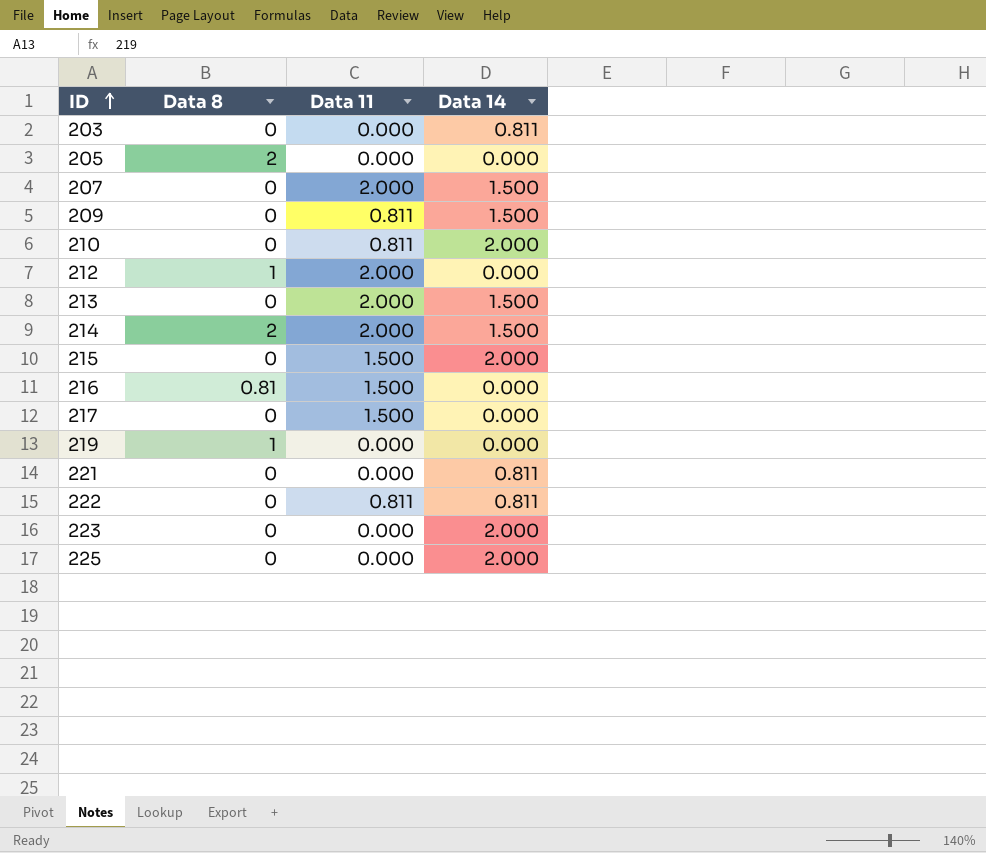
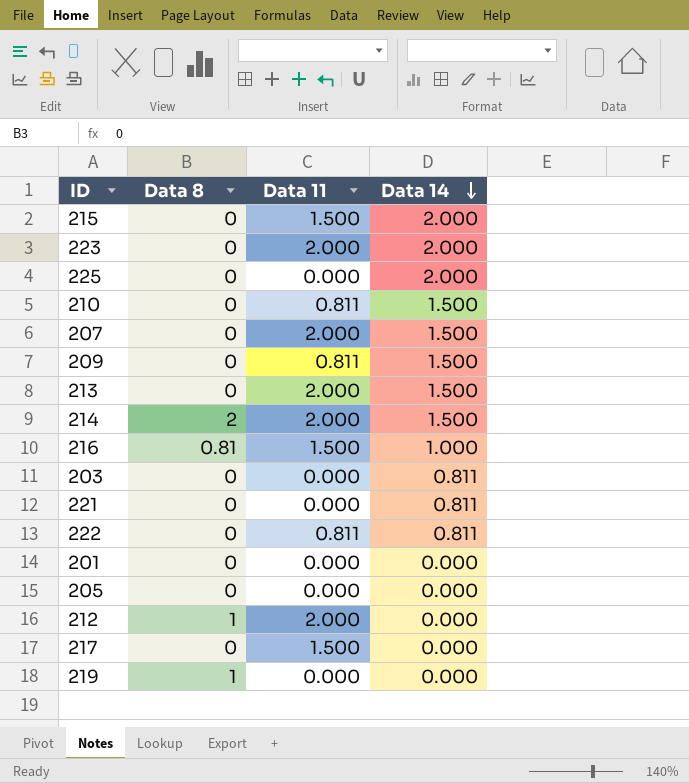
row order: ID ascending -> Data 14 descending
223 | Data 11: 0.000 -> 2.000
210 | Data 14: 2.000 -> 1.500
216 | Data 14: 0.000 -> 1.000
row 201: none -> 0 | 0.000 | 0.000
205 | Data 8: 2 -> 0

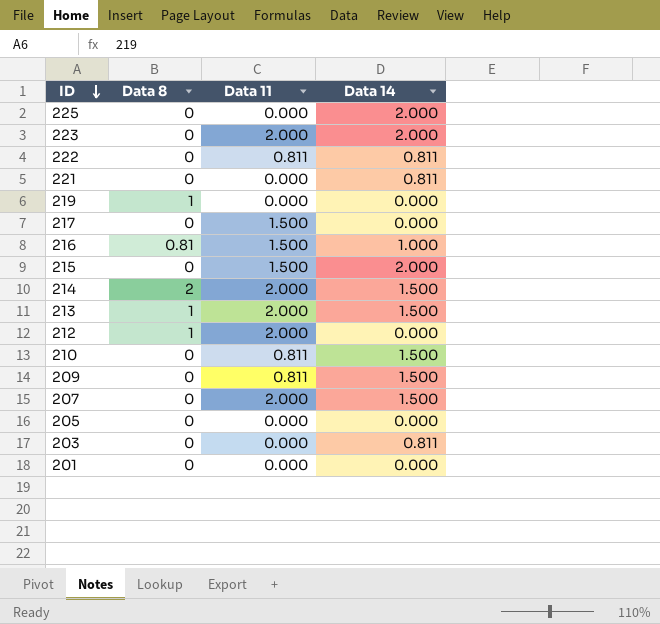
row order: Data 14 descending -> ID descending
213 | Data 8: 0 -> 1

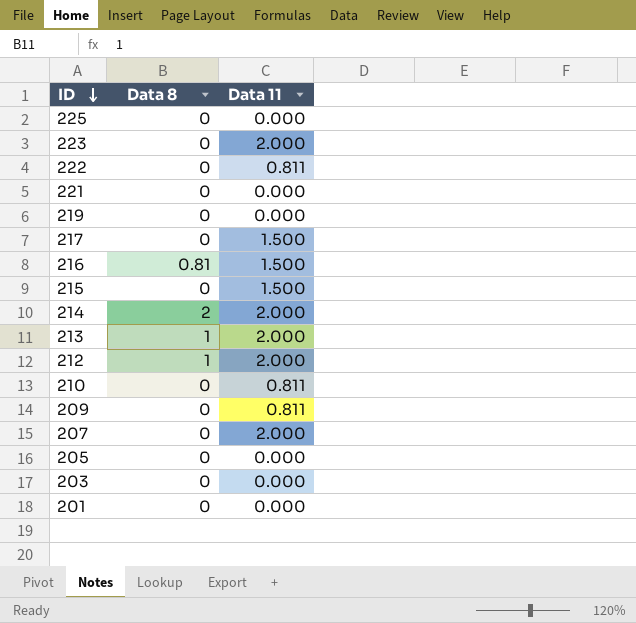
column Data 14 | position: 4 -> none
219 | Data 8: 1 -> 0

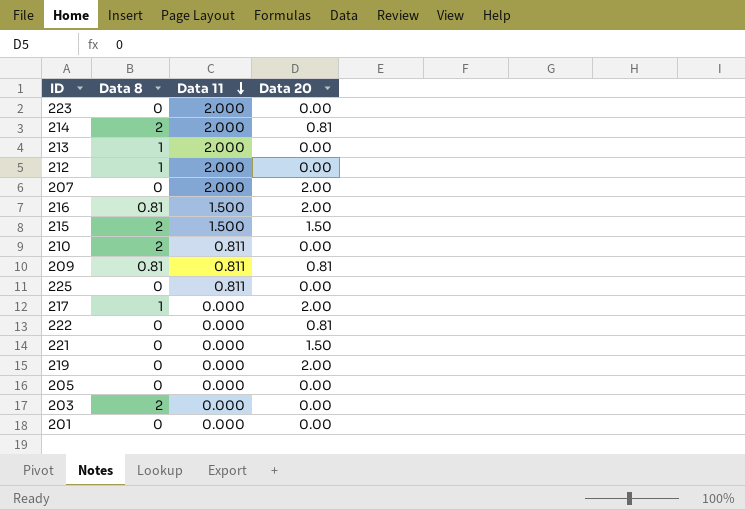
row order: ID descending -> Data 11 descending
column Data 20 | position: none -> 4
215 | Data 8: 0 -> 2
210 | Data 8: 0 -> 2
209 | Data 8: 0 -> 0.81
225 | Data 11: 0.000 -> 0.811
217 | Data 8: 0 -> 1
217 | Data 11: 1.500 -> 0.000
222 | Data 11: 0.811 -> 0.000
203 | Data 8: 0 -> 2

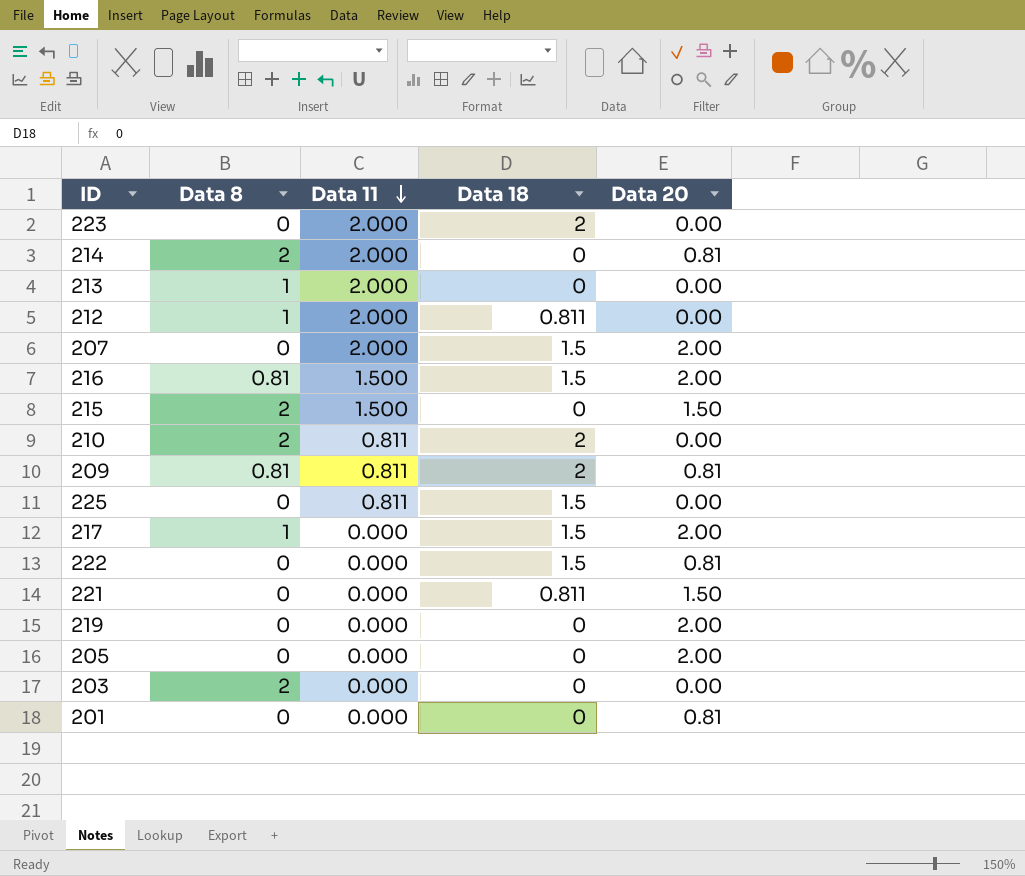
column Data 18 | position: none -> 4
205 | Data 20: 0.00 -> 2.00
201 | Data 20: 0.00 -> 0.81

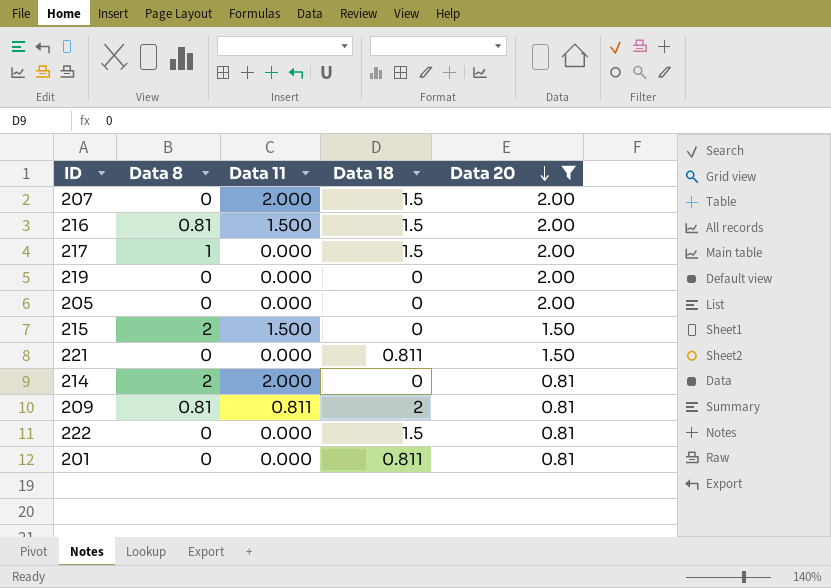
filter: none -> Data 20 != 0.00
row order: Data 11 descending -> Data 20 descending
201 | Data 18: 0 -> 0.811

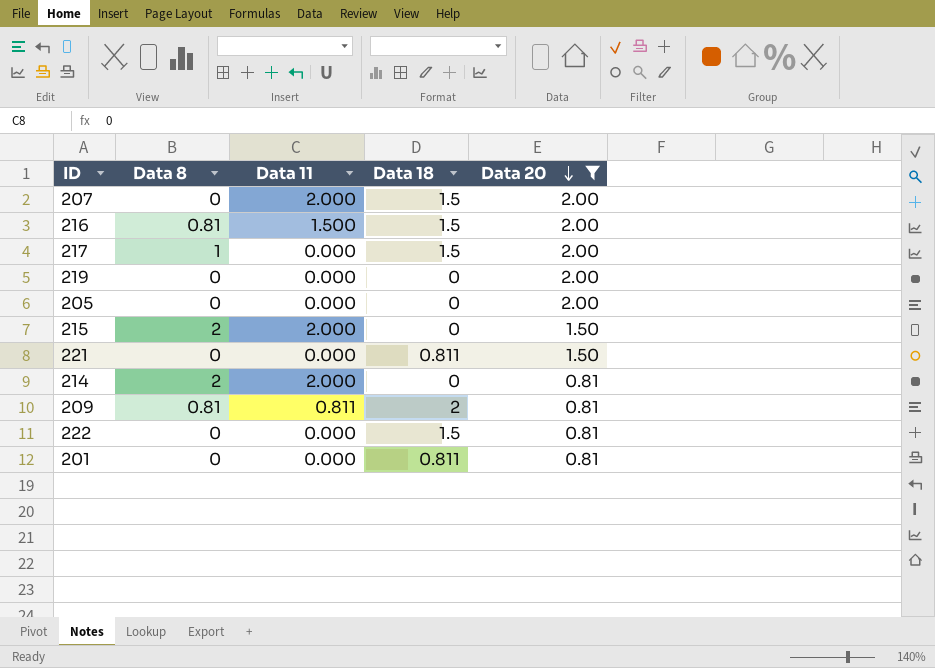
215 | Data 11: 1.500 -> 2.000

